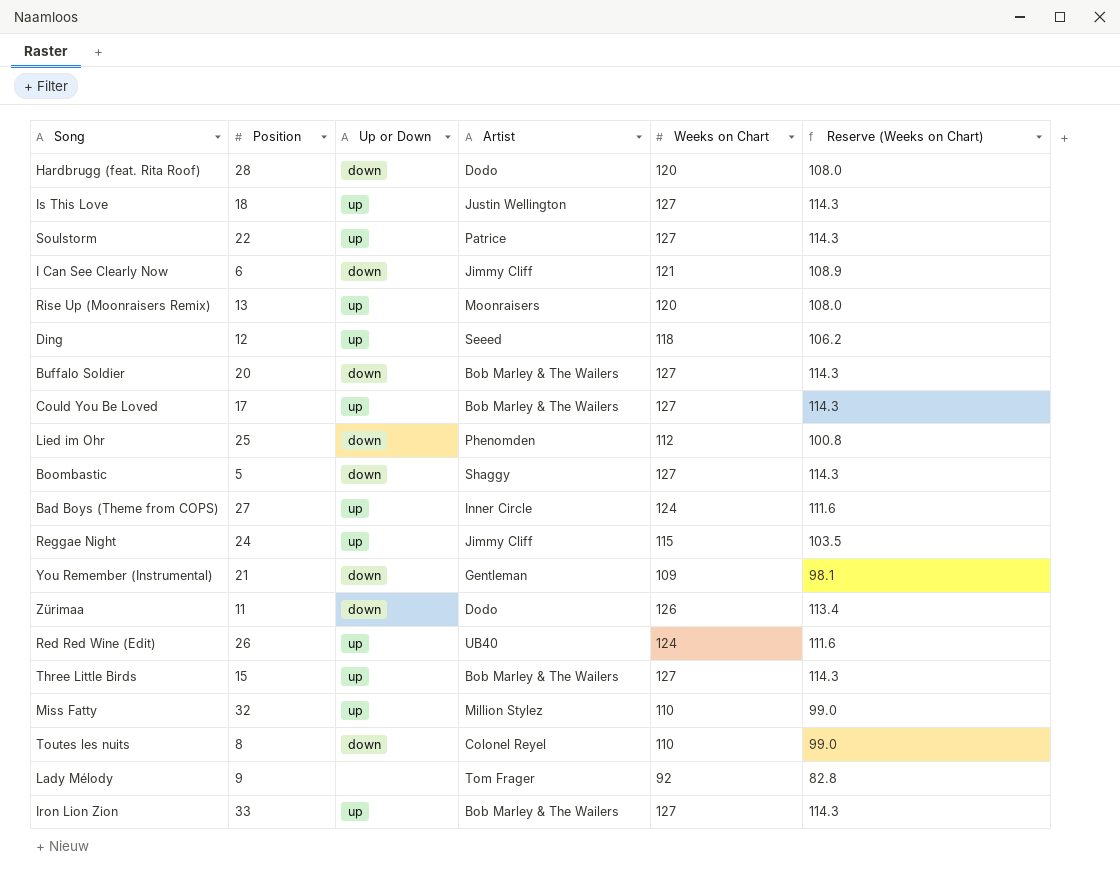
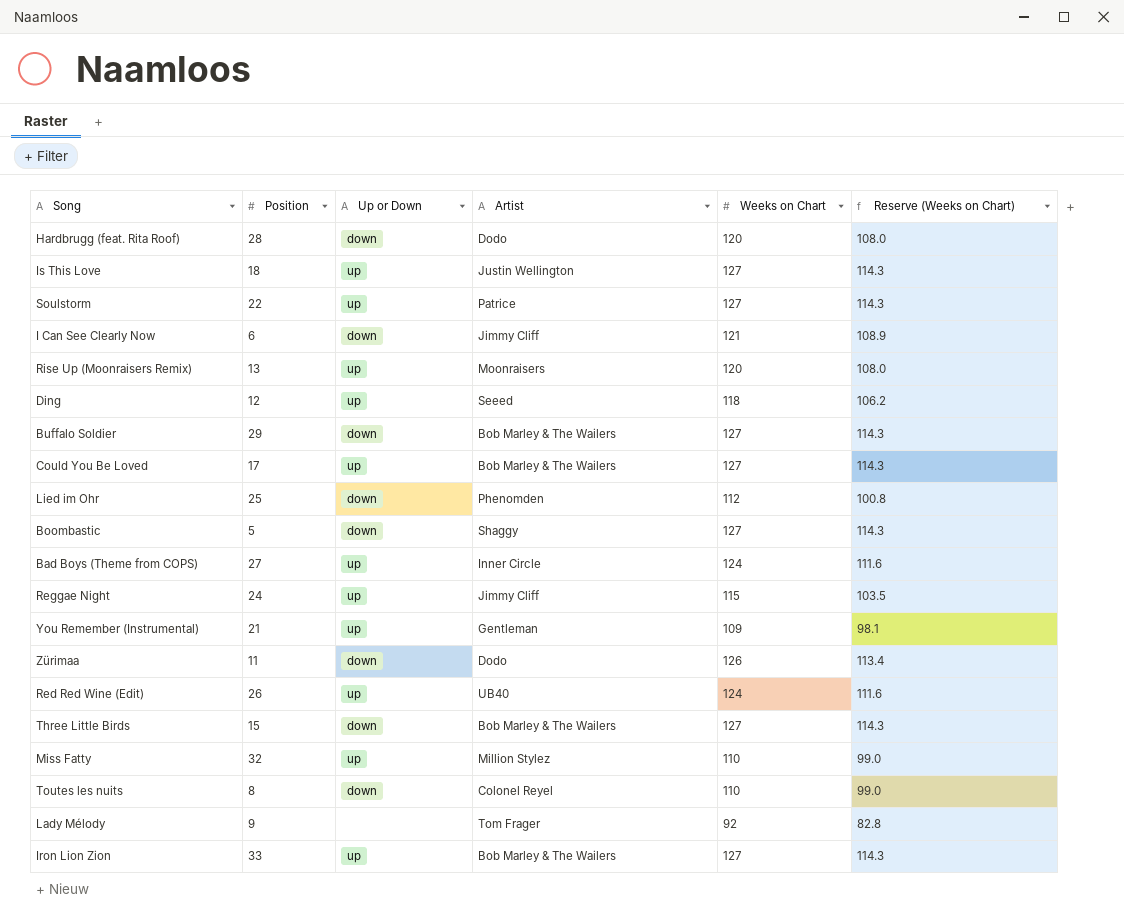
Buffalo Soldier | Position: 20 -> 29
You Remember (Instrumental) | Up or Down: down -> up
Three Little Birds | Up or Down: up -> down

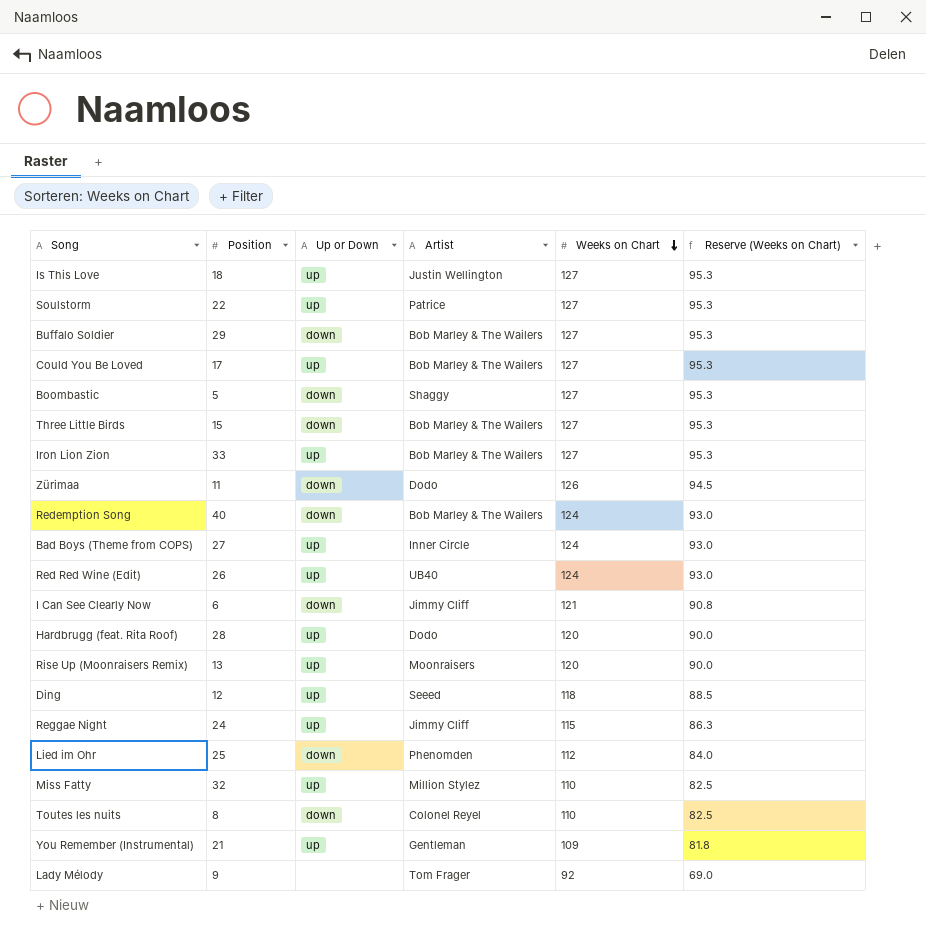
row order: none -> Weeks on Chart descending
column Reserve (Weeks on Chart) | formula: [Weeks on Chart] * 0.9 -> [Weeks on Chart] * 0.75
row Redemption Song: none -> 40 | down | Bob Marley & The Wailers | 124 | 93.0
Hardbrugg (feat. Rita Roof) | Up or Down: down -> up

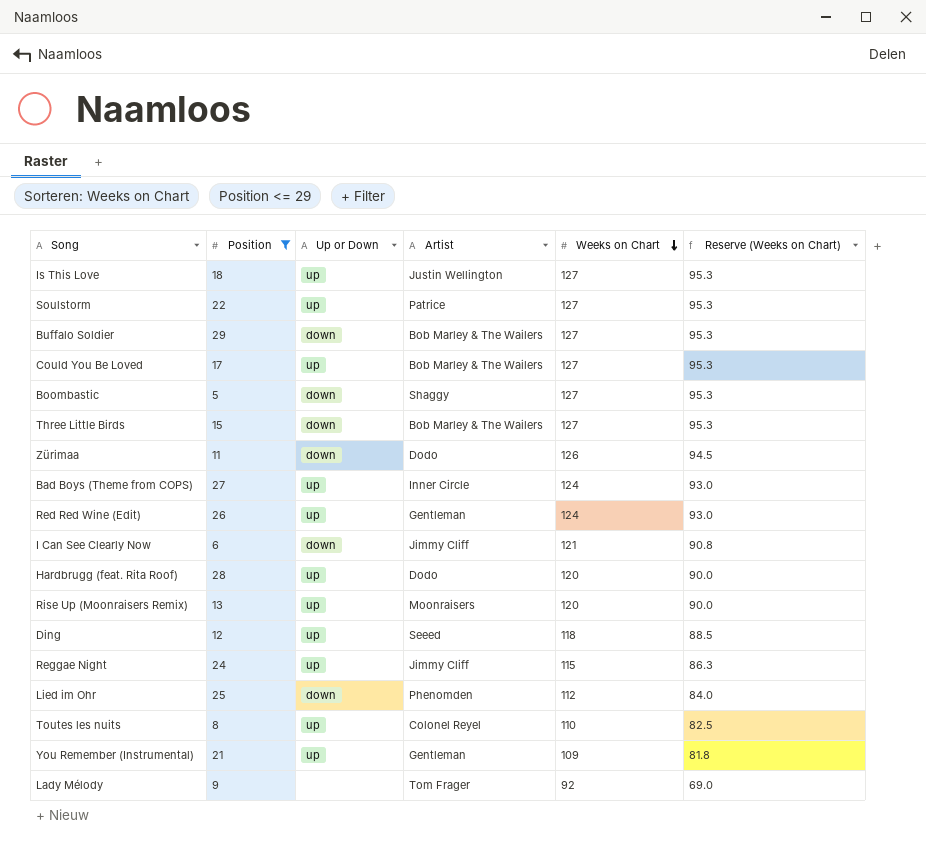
filter: none -> Position <= 29
Red Red Wine (Edit) | Artist: UB40 -> Gentleman
Toutes les nuits | Up or Down: down -> up

